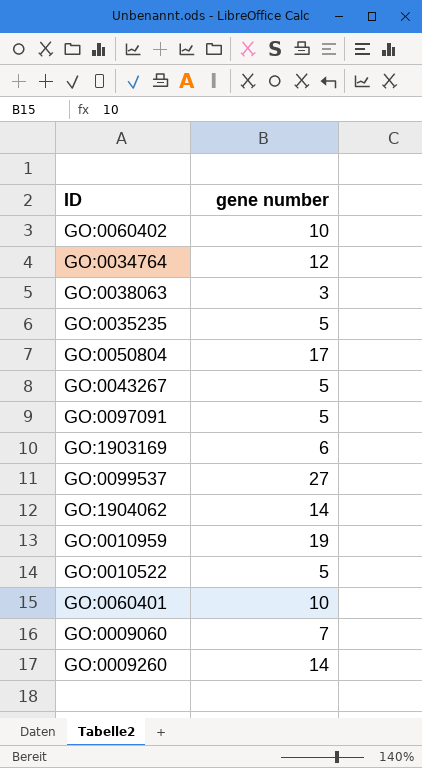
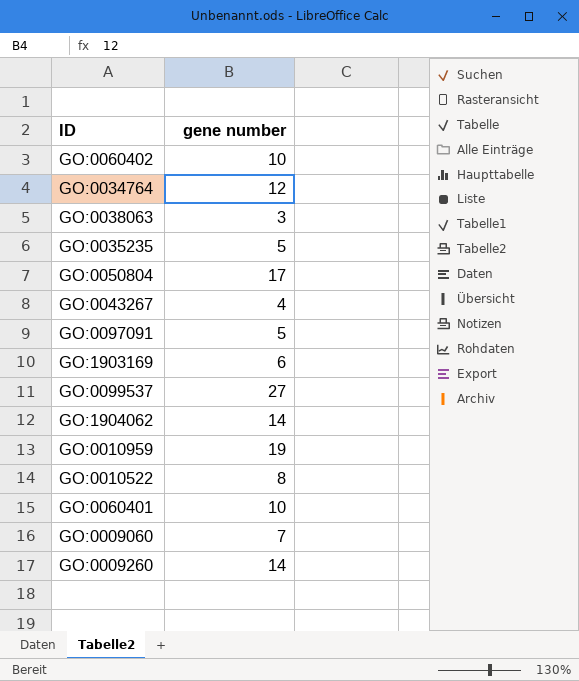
GO:0043267 | gene number: 5 -> 4
GO:0010522 | gene number: 5 -> 8

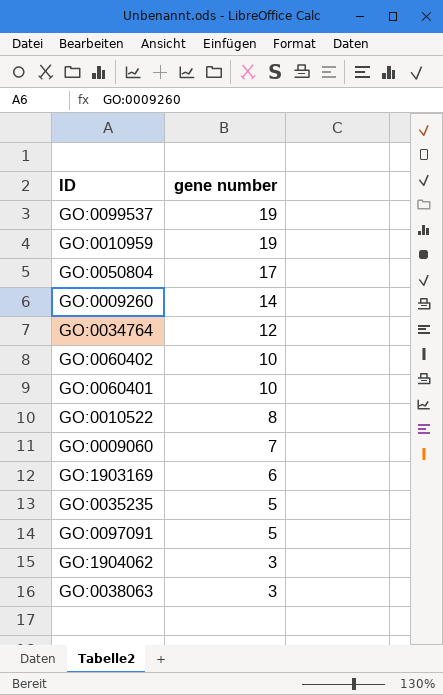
row order: none -> gene number descending
row GO:0043267: 4 -> none
GO:0099537 | gene number: 27 -> 19
GO:1904062 | gene number: 14 -> 3

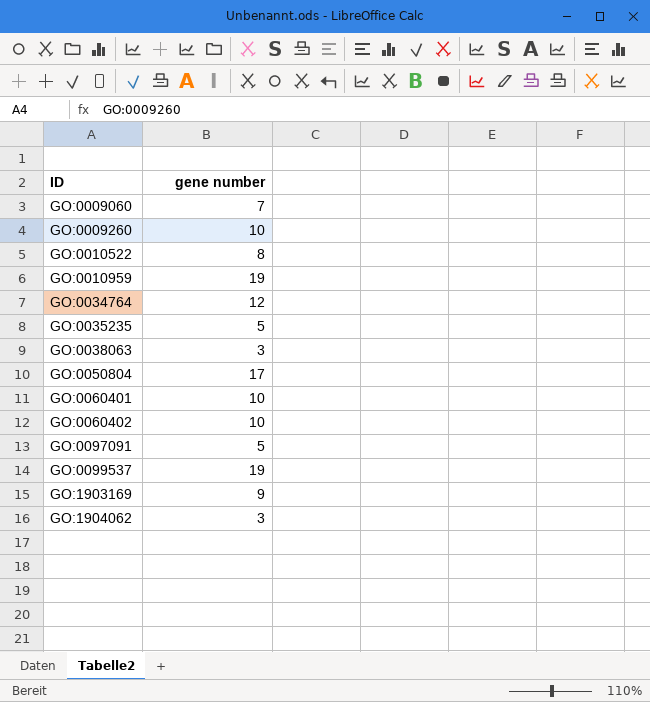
row order: gene number descending -> ID ascending
GO:0009260 | gene number: 14 -> 10
GO:1903169 | gene number: 6 -> 9

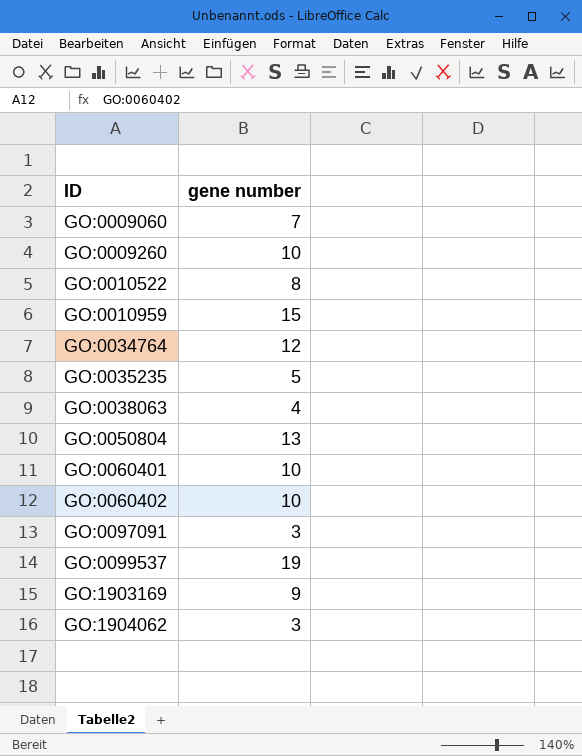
GO:0010959 | gene number: 19 -> 15
GO:0038063 | gene number: 3 -> 4
GO:0050804 | gene number: 17 -> 13
GO:0097091 | gene number: 5 -> 3

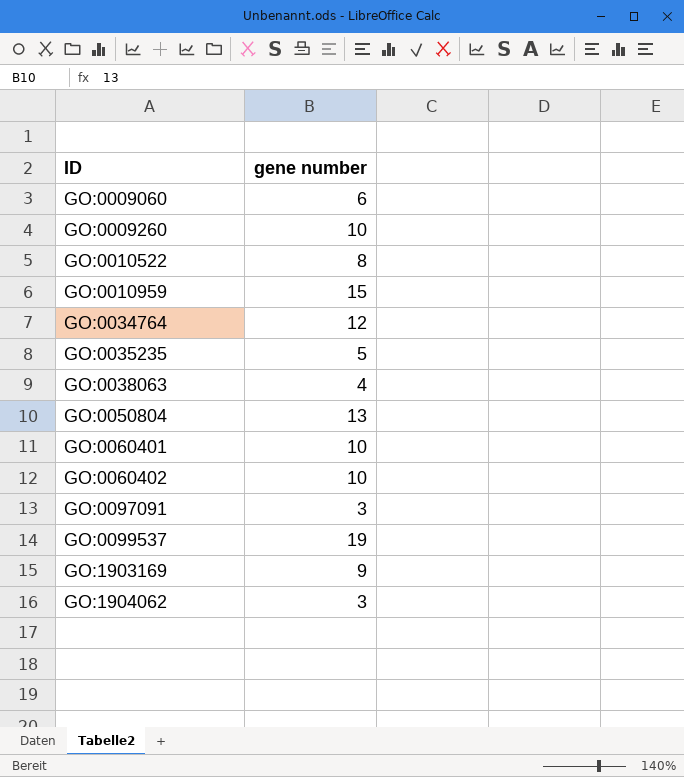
GO:0009060 | gene number: 7 -> 6

